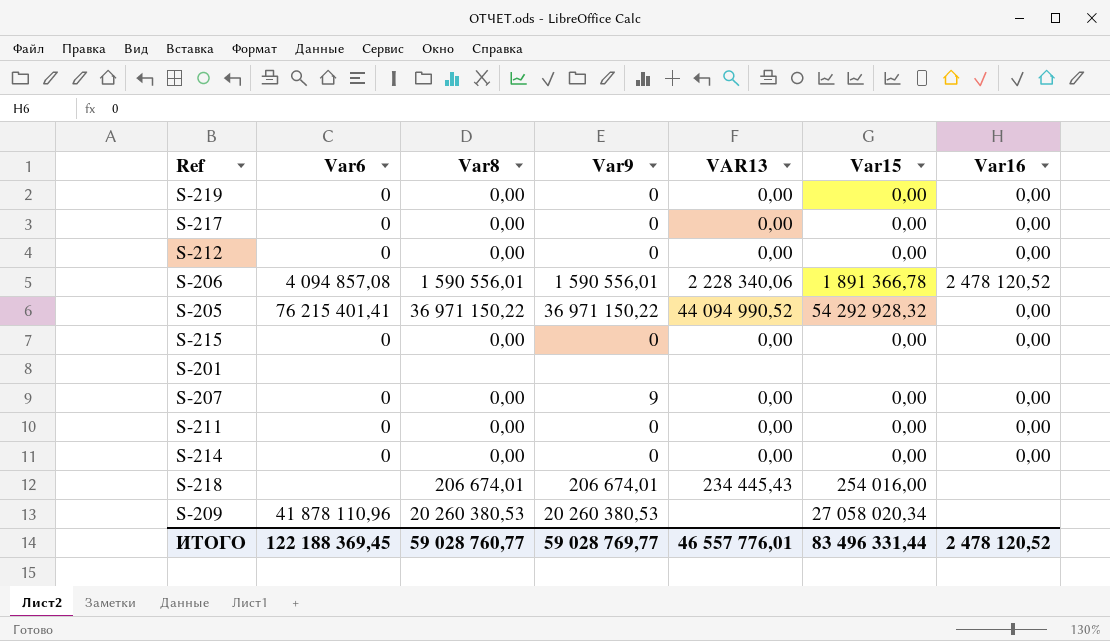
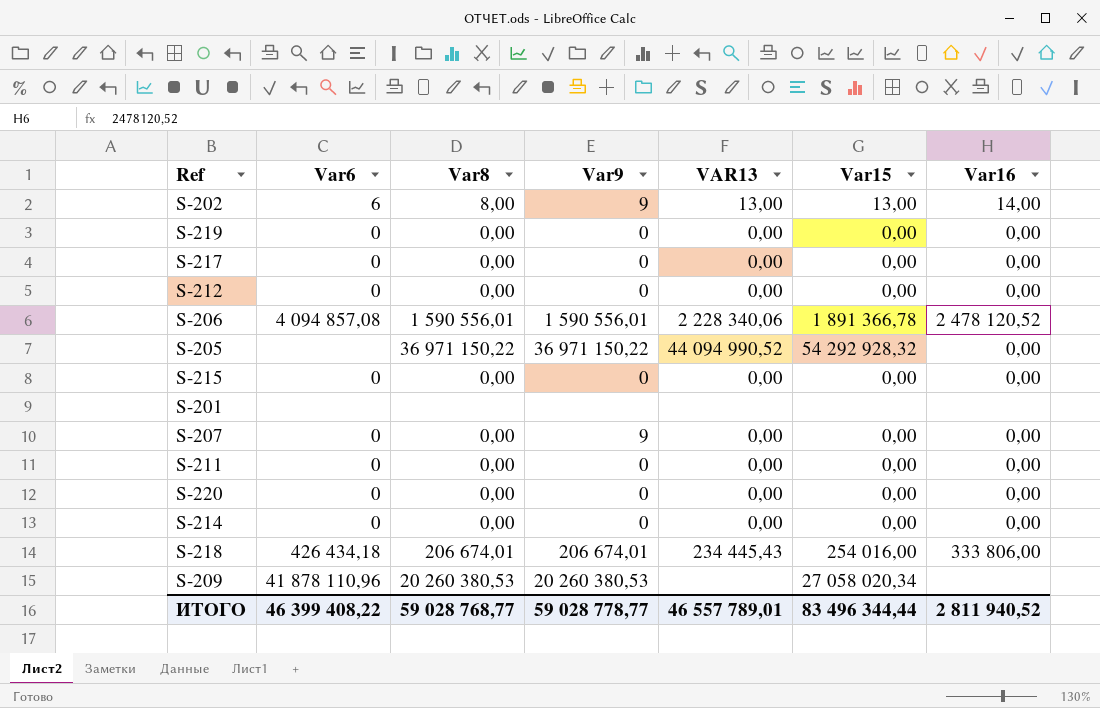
row S-202: none -> 6 | 8,00 | 9 | 13,00 | 13,00 | 14,00
S-205 | Var6: 76 215 401,41 -> none
row S-220: none -> 0 | 0,00 | 0 | 0,00 | 0,00 | 0,00
S-218 | Var6: none -> 426 434,18
S-218 | Var16: none -> 333 806,00
ИТОГО | Var6: 122 188 369,45 -> 46 399 408,22
ИТОГО | Var8: 59 028 760,77 -> 59 028 768,77
ИТОГО | Var9: 59 028 769,77 -> 59 028 778,77
ИТОГО | VAR13: 46 557 776,01 -> 46 557 789,01
ИТОГО | Var15: 83 496 331,44 -> 83 496 344,44
ИТОГО | Var16: 2 478 120,52 -> 2 811 940,52

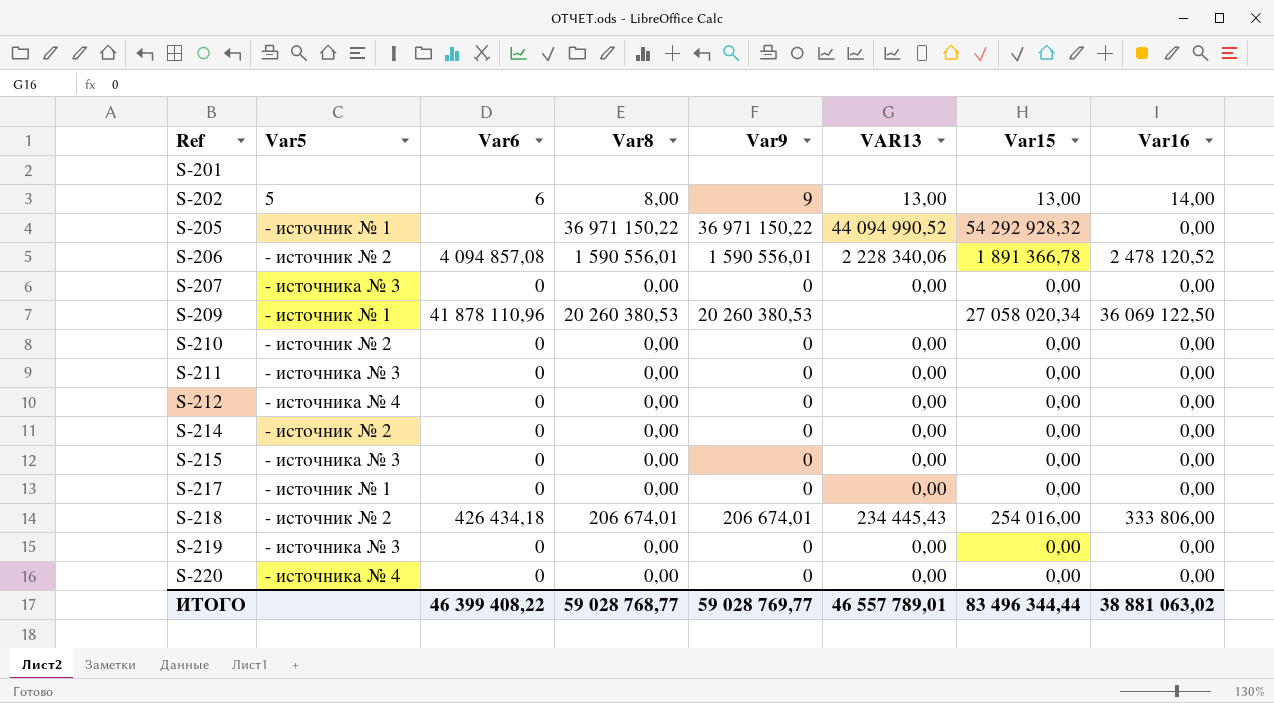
row order: none -> Ref ascending
column Var5 | position: none -> 2
S-207 | Var9: 9 -> 0
S-209 | Var16: none -> 36 069 122,50
row S-210: none -> - источник № 2 | 0 | 0,00 | 0 | 0,00 | 0,00 | 0,00
ИТОГО | Var9: 59 028 778,77 -> 59 028 769,77
ИТОГО | Var16: 2 811 940,52 -> 38 881 063,02

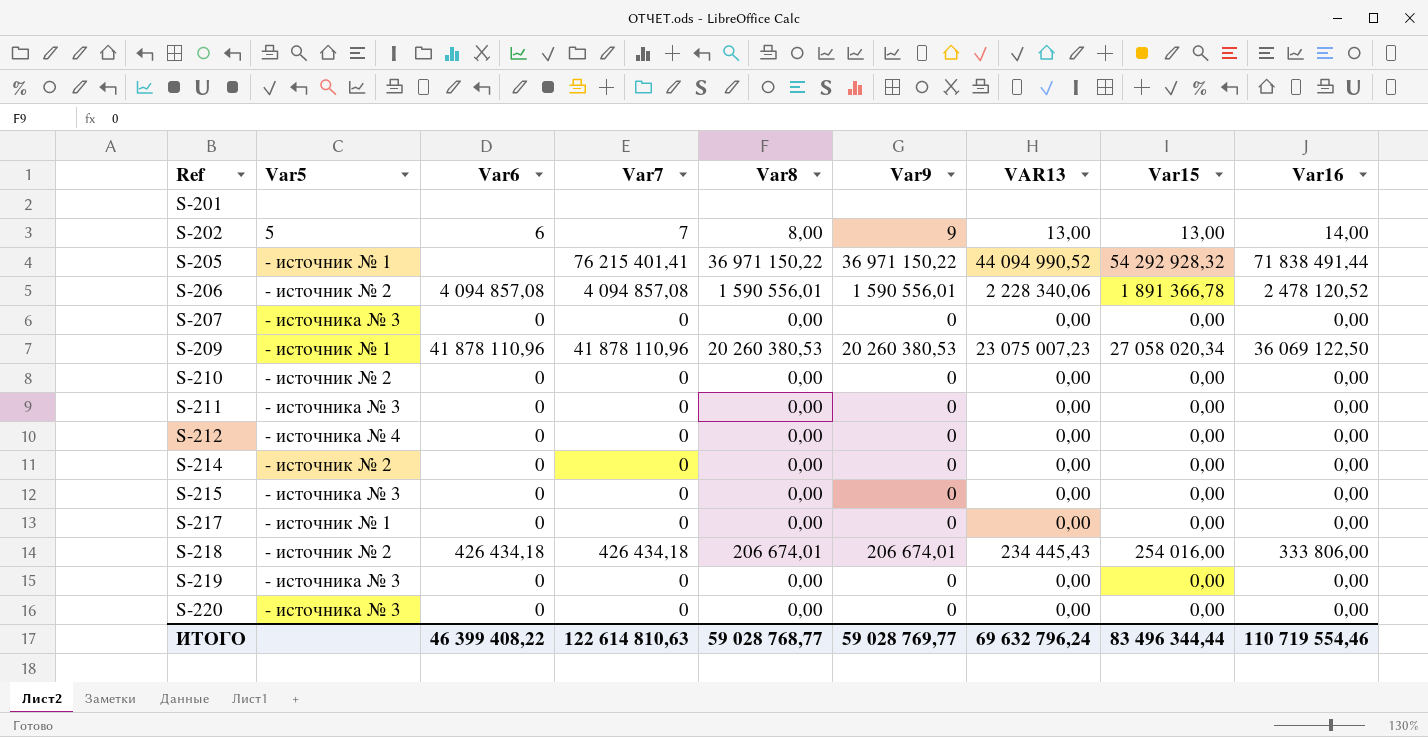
column Var7 | position: none -> 4
S-205 | Var16: 0,00 -> 71 838 491,44
S-209 | VAR13: none -> 23 075 007,23
S-220 | Var5: - источника № 4 -> - источника № 3
ИТОГО | VAR13: 46 557 789,01 -> 69 632 796,24
ИТОГО | Var16: 38 881 063,02 -> 110 719 554,46

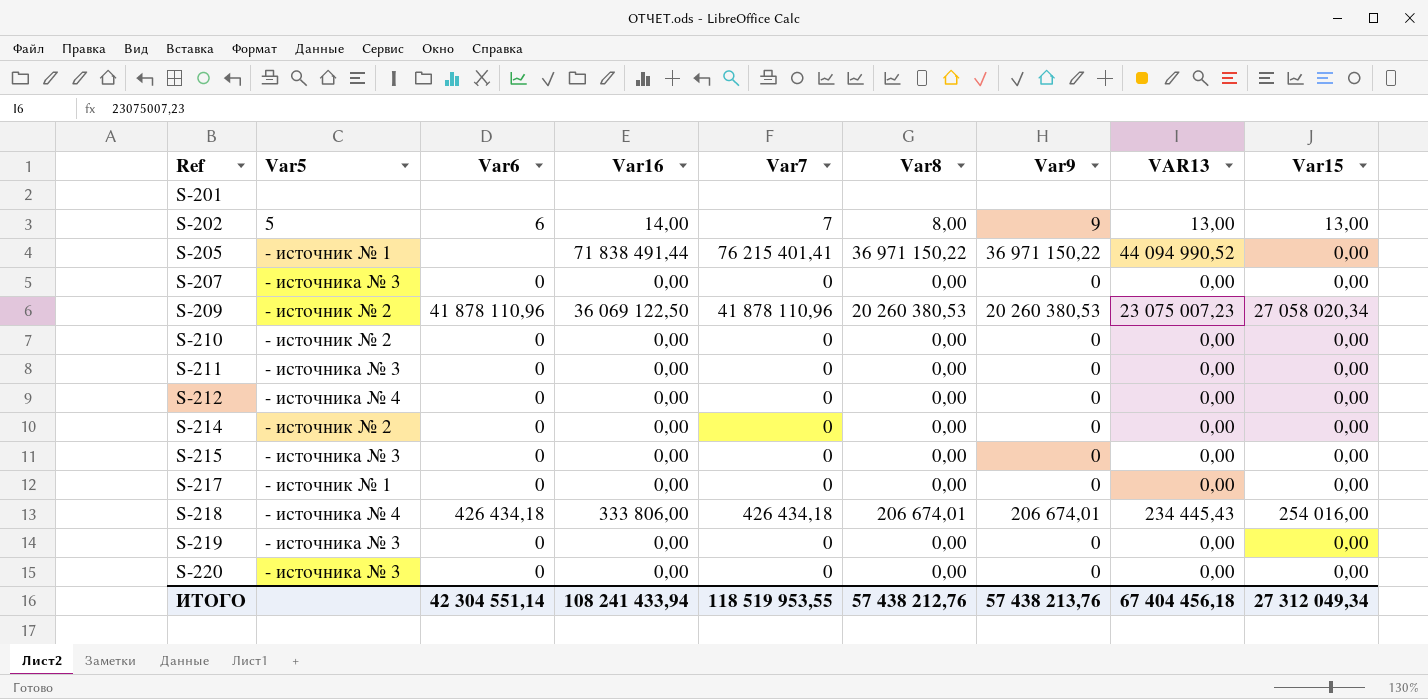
column Var16 | position: 9 -> 4
row S-206: - источник № 2 | 4 094 857,08 | 4 094 857,08 | 1 590 556,01 | 1 590 556,01 | 2 228 340,06 | 1 891 366,78 | 2 478 120,52 -> none
S-205 | Var15: 54 292 928,32 -> 0,00
S-209 | Var5: - источник № 1 -> - источник № 2
S-218 | Var5: - источник № 2 -> - источника № 4
ИТОГО | Var6: 46 399 408,22 -> 42 304 551,14
ИТОГО | Var16: 110 719 554,46 -> 108 241 433,94
ИТОГО | Var7: 122 614 810,63 -> 118 519 953,55
ИТОГО | Var8: 59 028 768,77 -> 57 438 212,76
ИТОГО | Var9: 59 028 769,77 -> 57 438 213,76
ИТОГО | VAR13: 69 632 796,24 -> 67 404 456,18
ИТОГО | Var15: 83 496 344,44 -> 27 312 049,34

